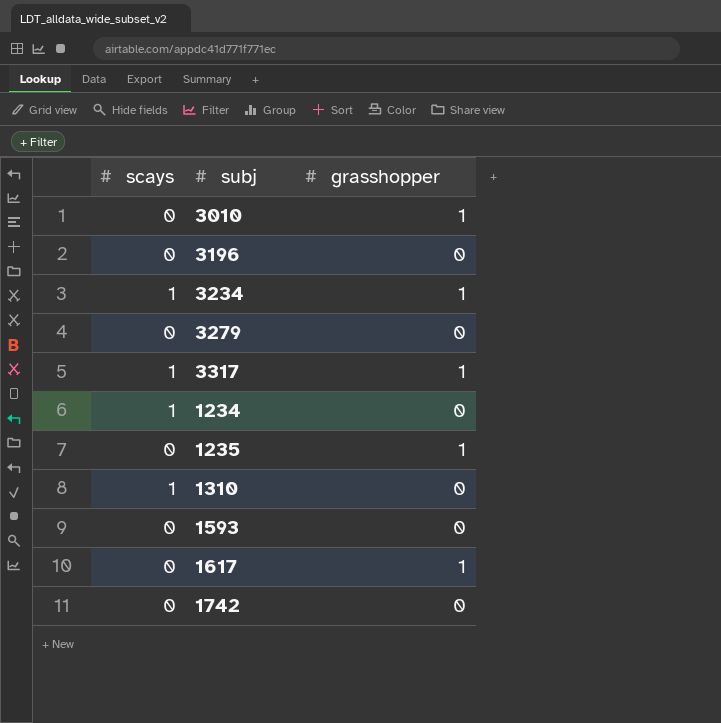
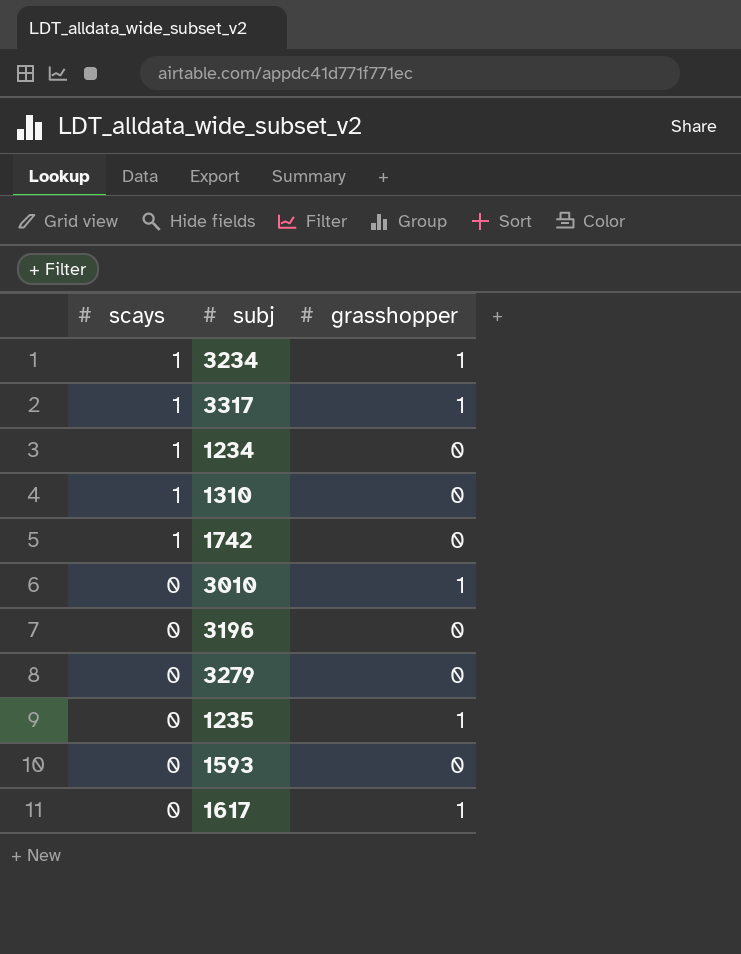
row order: none -> scays descending
1742 | scays: 0 -> 1

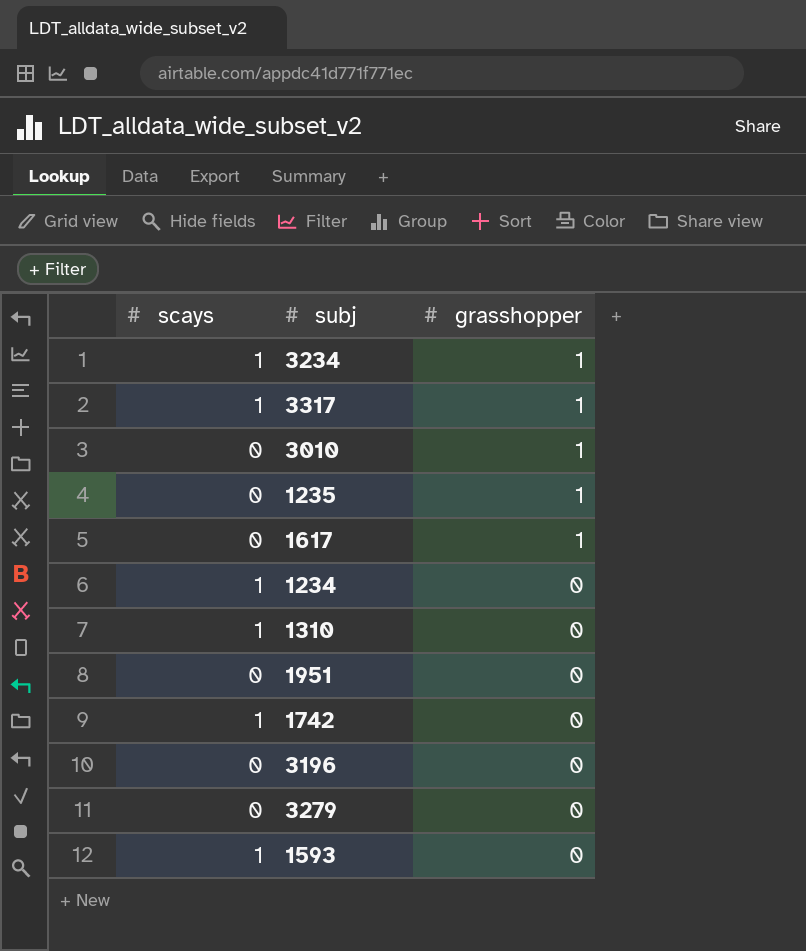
row order: scays descending -> grasshopper descending
row 1951: none -> 0 | 0
1593 | scays: 0 -> 1

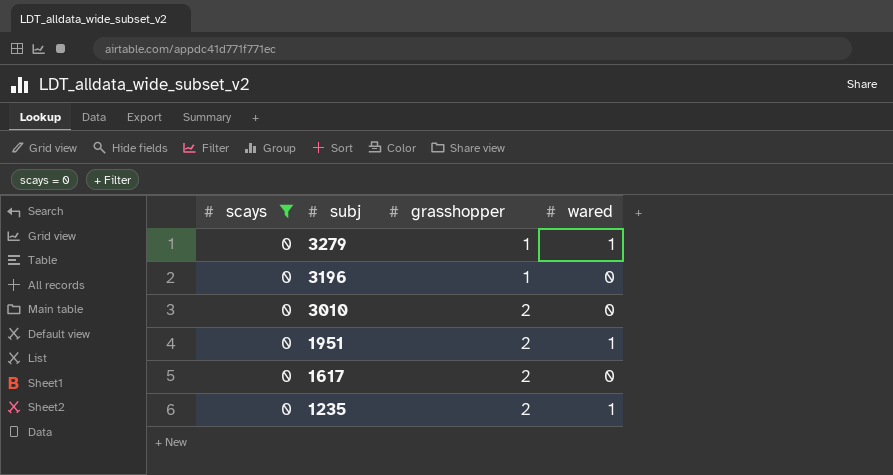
filter: none -> scays = 0
row order: grasshopper descending -> subj descending
column wared | position: none -> 4
3279 | grasshopper: 0 -> 1
3196 | grasshopper: 0 -> 1
3010 | grasshopper: 1 -> 2
1951 | grasshopper: 0 -> 2
1617 | grasshopper: 1 -> 2
1235 | grasshopper: 1 -> 2

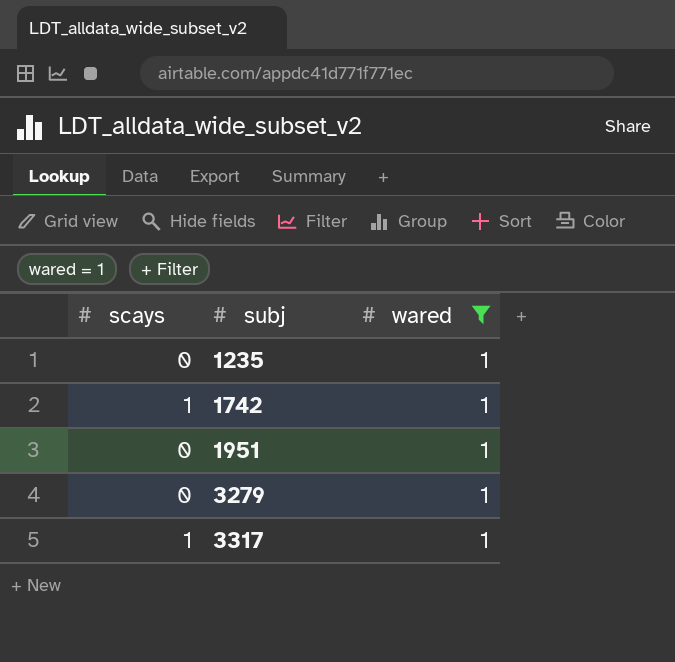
filter: scays = 0 -> wared = 1
row order: subj descending -> subj ascending
column grasshopper | position: 3 -> none

